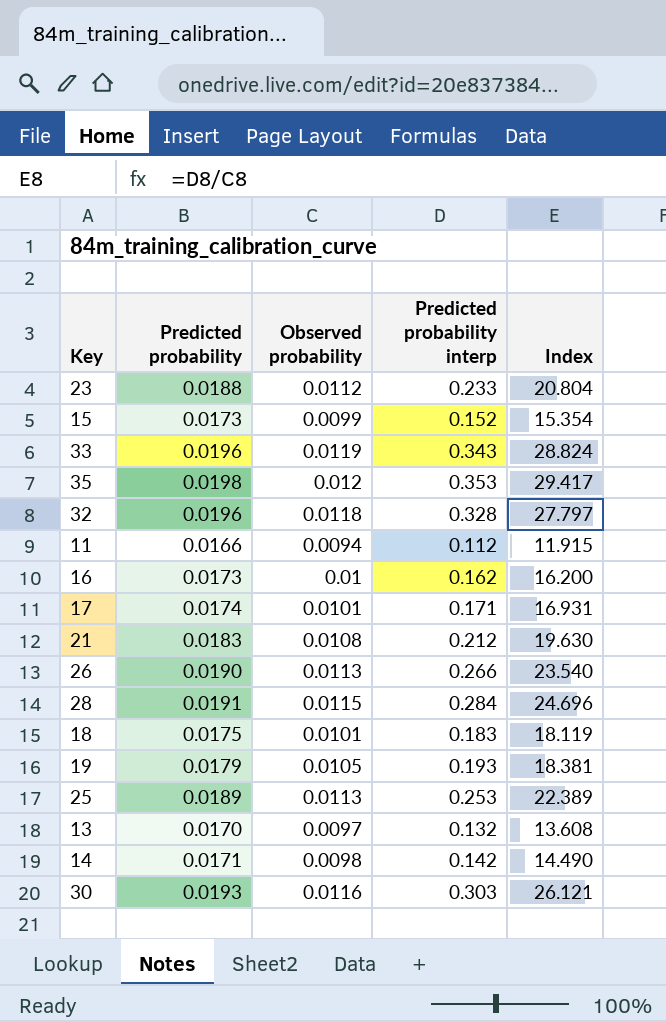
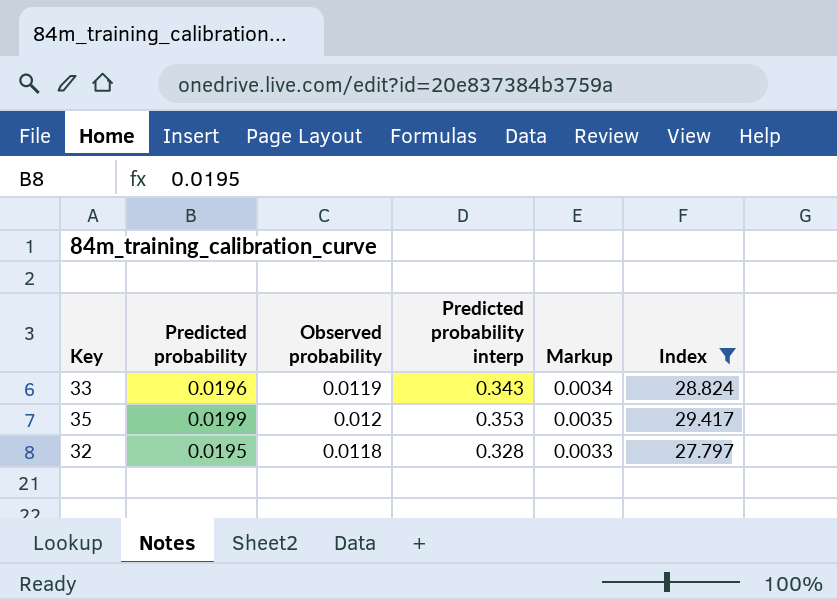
filter: none -> Index >= 27.797
column Markup | formula: none -> [Predicted probability interp] * 0.01
35 | Predicted probability: 0.0198 -> 0.0199
32 | Predicted probability: 0.0196 -> 0.0195

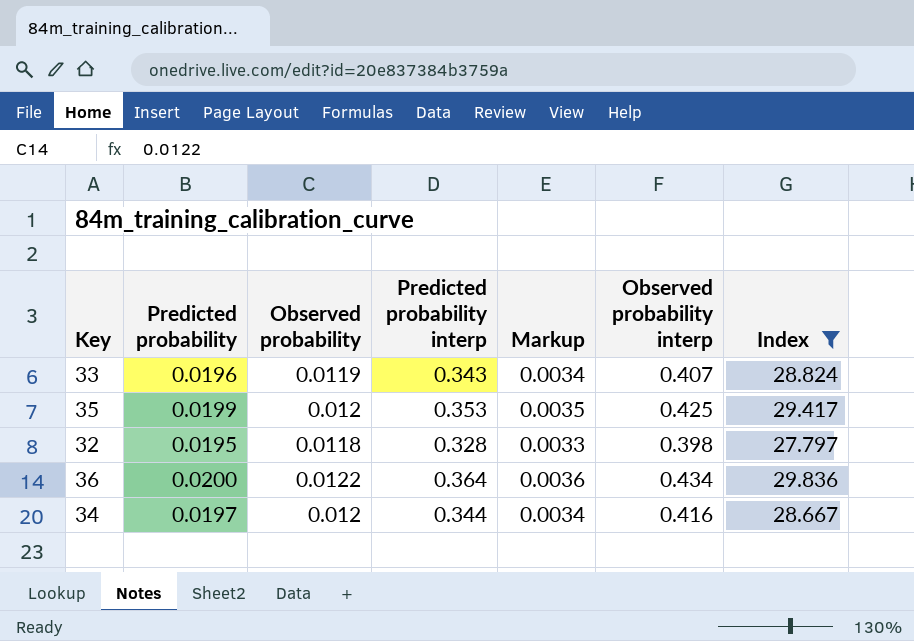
column Observed probability interp | position: none -> 6
row 36: none -> 0.0200 | 0.0122 | 0.364 | 0.0036 | 0.434 | 29.836
row 34: none -> 0.0197 | 0.012 | 0.344 | 0.0034 | 0.416 | 28.667

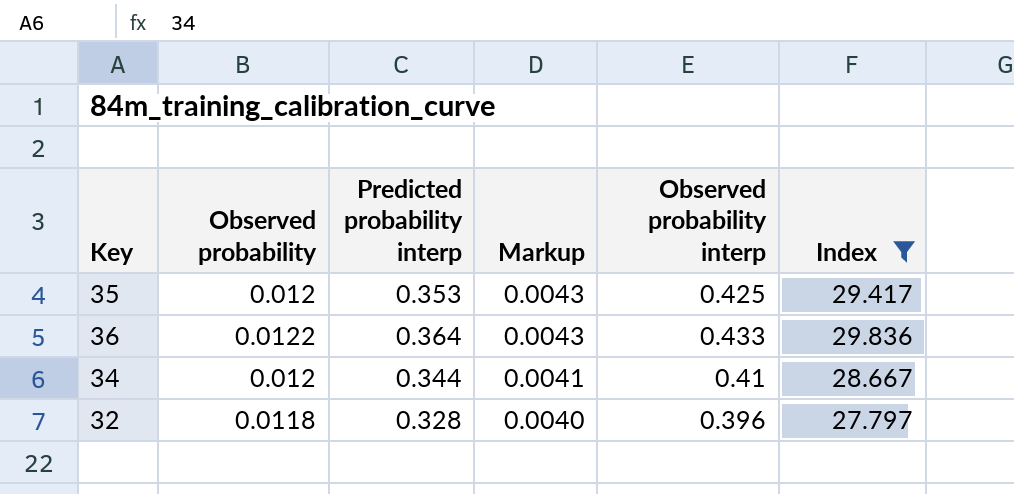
row order: none -> Markup descending
column Predicted probability | position: 2 -> none
column Markup | formula: [Predicted probability interp] * 0.01 -> [Observed probability interp] * 0.01
row 33: 0.0196 | 0.0119 | 0.343 | 0.0034 | 0.407 | 28.824 -> none
36 | Observed probability interp: 0.434 -> 0.433
34 | Observed probability interp: 0.416 -> 0.41
32 | Observed probability interp: 0.398 -> 0.396

